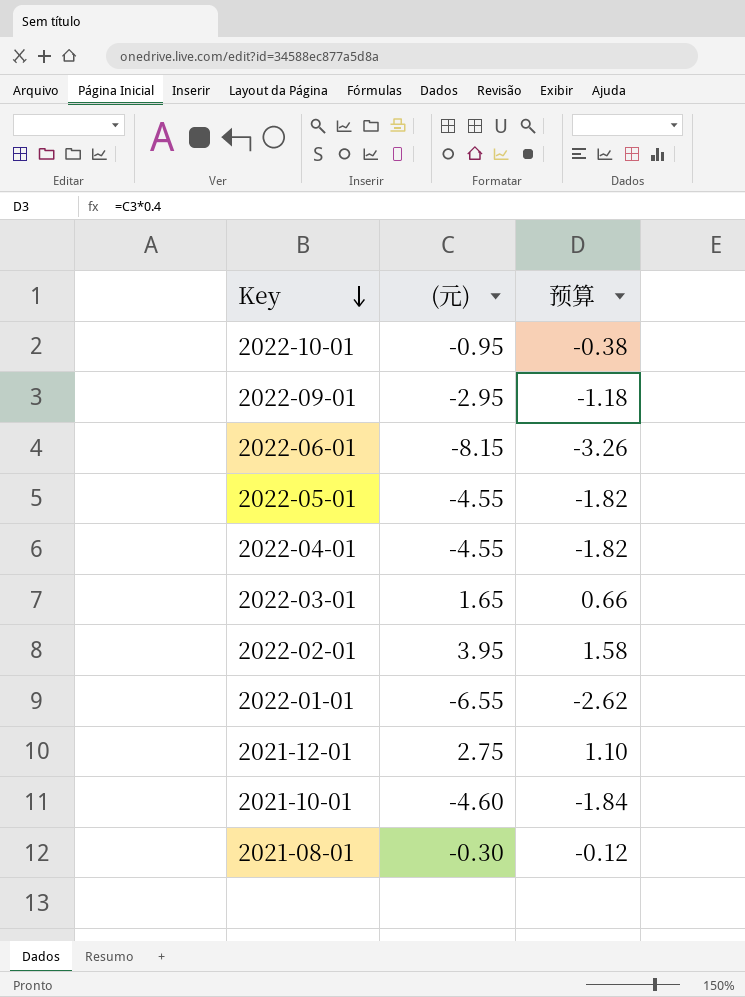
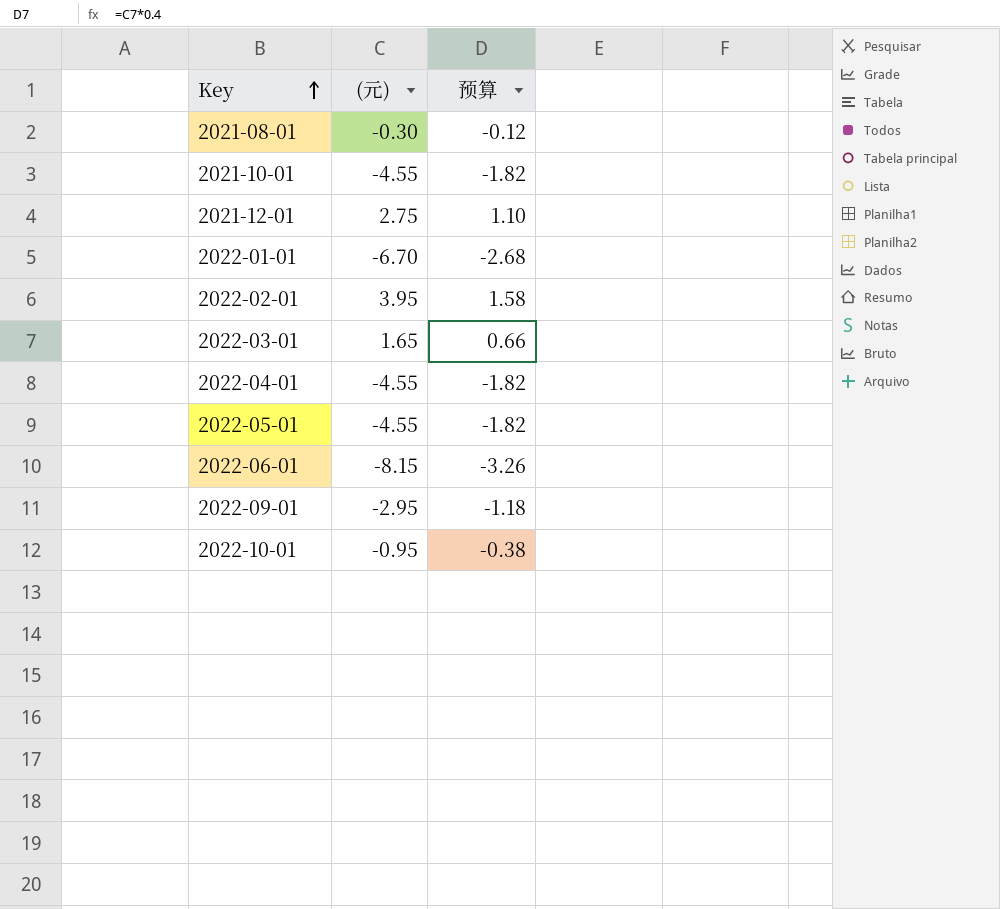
row order: Key descending -> Key ascending
2021-10-01 | (元): -4.60 -> -4.55
2021-10-01 | 预算: -1.84 -> -1.82
2022-01-01 | (元): -6.55 -> -6.70
2022-01-01 | 预算: -2.62 -> -2.68

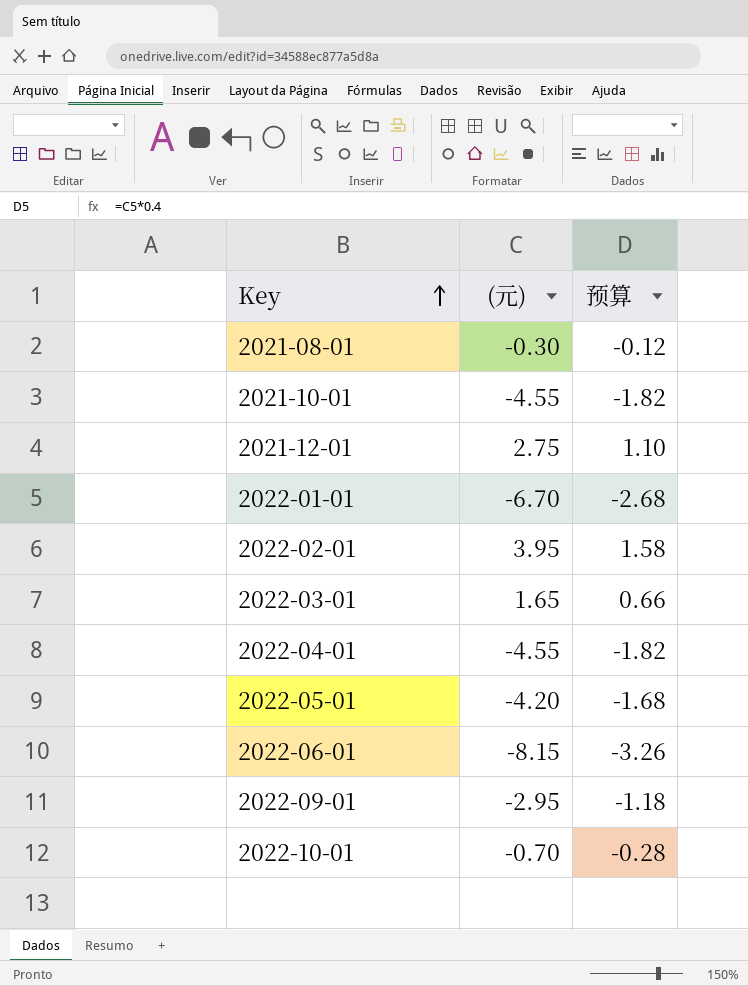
2022-05-01 | (元): -4.55 -> -4.20
2022-05-01 | 预算: -1.82 -> -1.68
2022-10-01 | (元): -0.95 -> -0.70
2022-10-01 | 预算: -0.38 -> -0.28

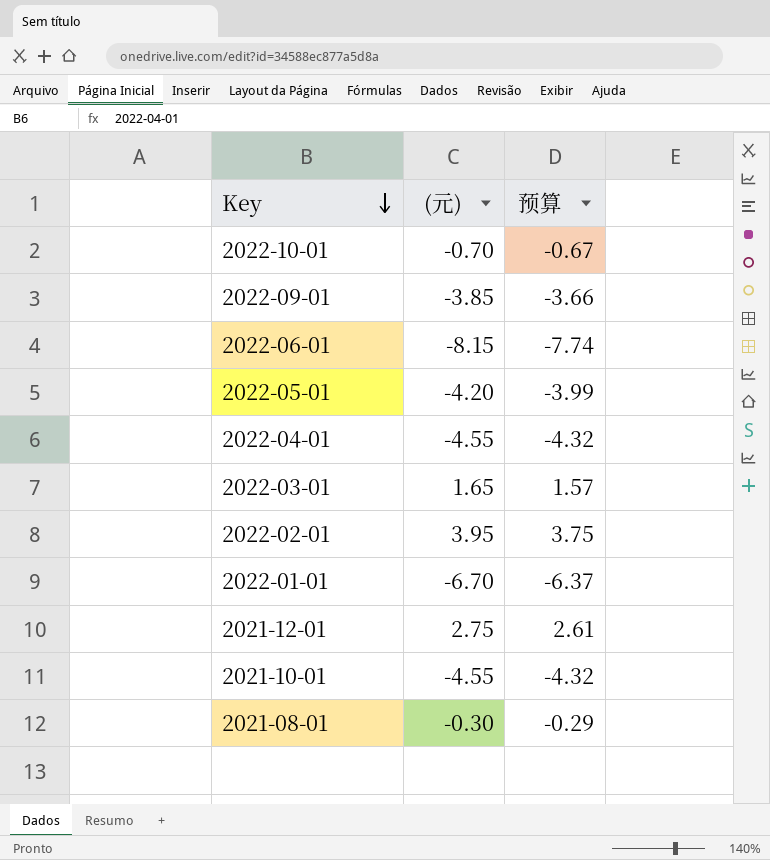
row order: Key ascending -> Key descending
column 预算 | formula: [(元)] * 0.4 -> [(元)] * 0.95
2022-09-01 | (元): -2.95 -> -3.85

